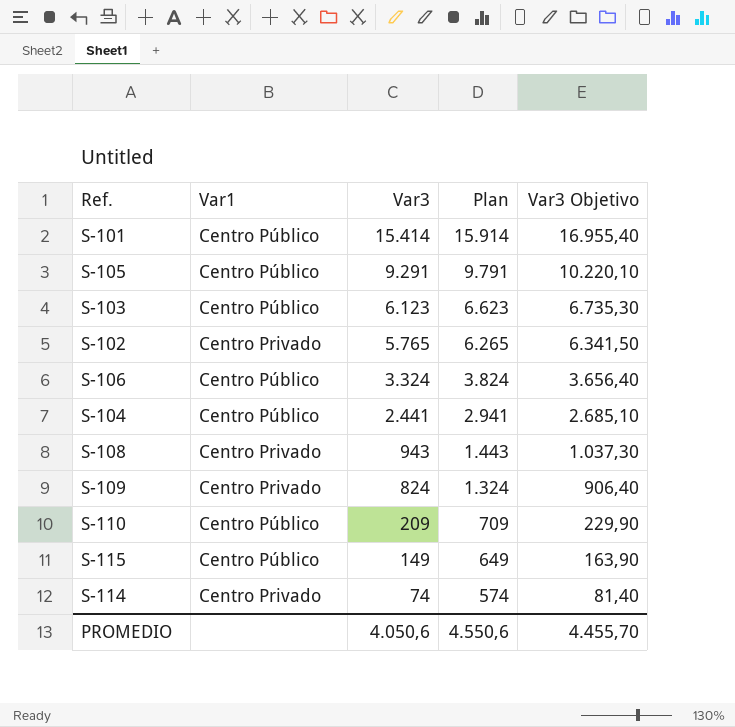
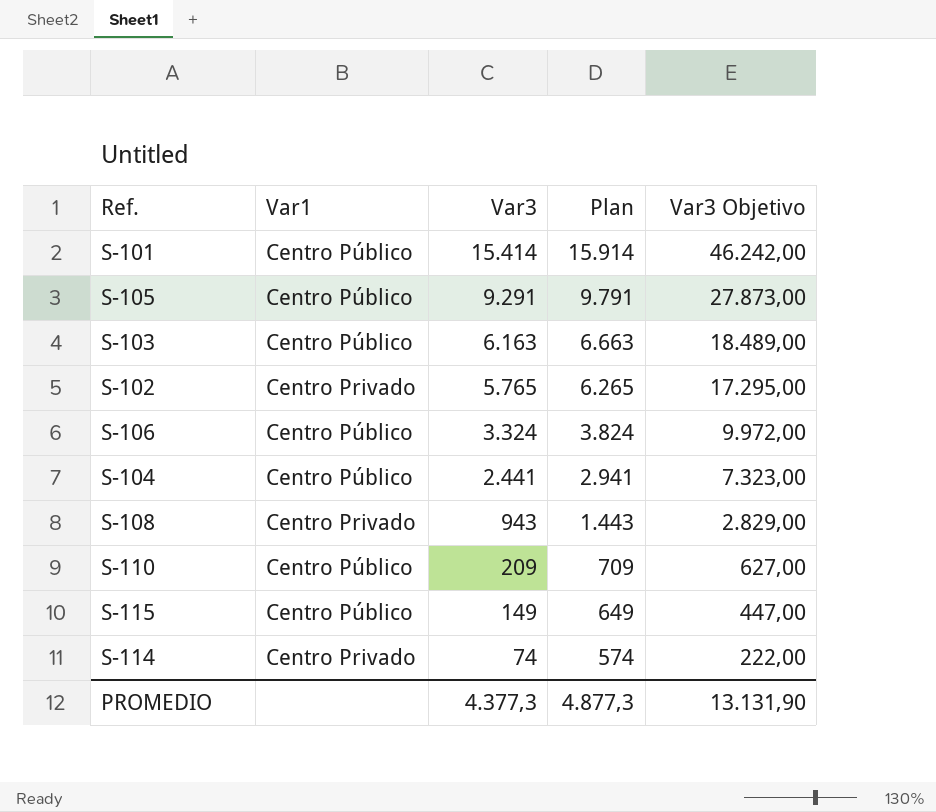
column Var3 Objetivo | formula: [Var3] * 1,1 -> [Var3] * 3
row S-109: Centro Privado | 824 | 1.324 | 906,40 -> none
S-103 | Var3: 6.123 -> 6.163
S-103 | Plan: 6.623 -> 6.663
PROMEDIO | Var3: 4.050,6 -> 4.377,3
PROMEDIO | Plan: 4.550,6 -> 4.877,3
PROMEDIO | Var3 Objetivo: 4.455,70 -> 13.131,90

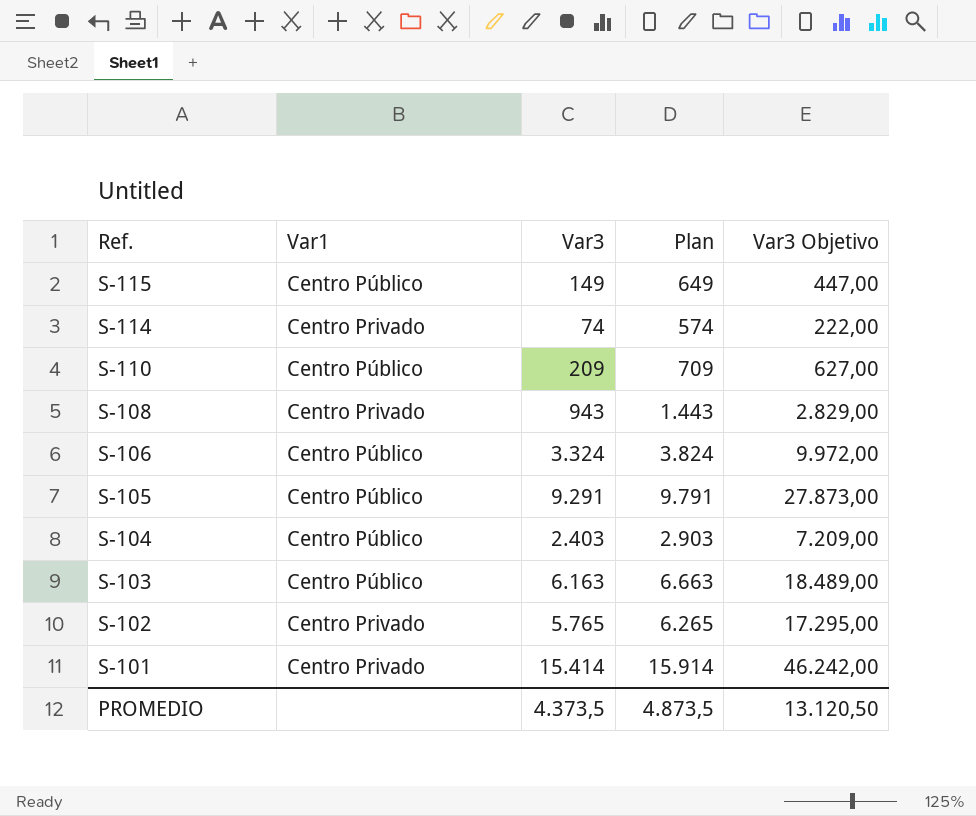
row order: Var3 descending -> Ref. descending
S-104 | Var3: 2.441 -> 2.403
S-104 | Plan: 2.941 -> 2.903
S-104 | Var3 Objetivo: 7.323,00 -> 7.209,00
S-101 | Var1: Centro Público -> Centro Privado
PROMEDIO | Var3: 4.377,3 -> 4.373,5
PROMEDIO | Plan: 4.877,3 -> 4.873,5
PROMEDIO | Var3 Objetivo: 13.131,90 -> 13.120,50

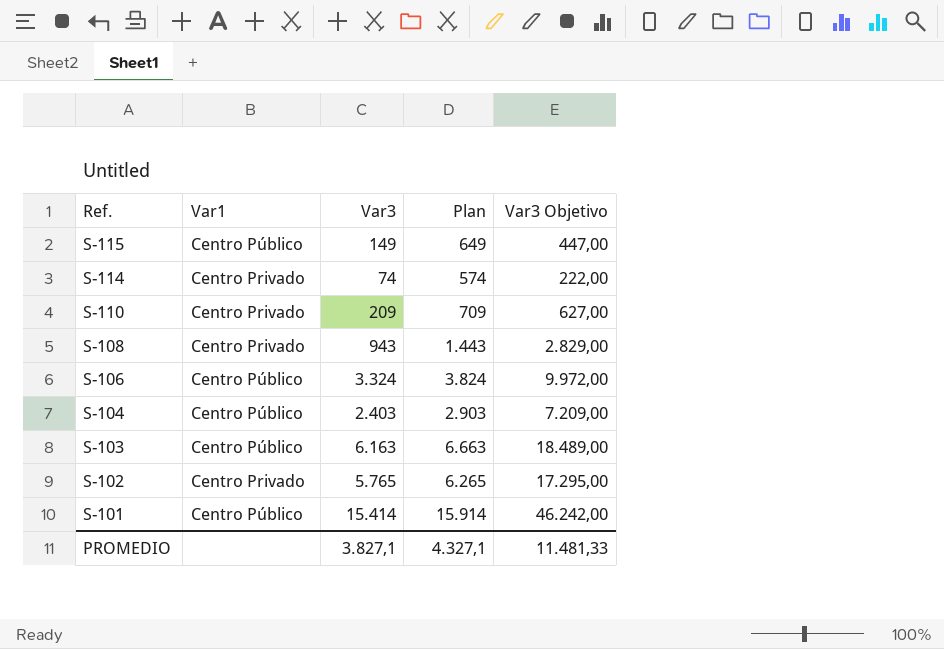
row S-105: Centro Público | 9.291 | 9.791 | 27.873,00 -> none
S-110 | Var1: Centro Público -> Centro Privado
S-101 | Var1: Centro Privado -> Centro Público
PROMEDIO | Var3: 4.373,5 -> 3.827,1
PROMEDIO | Plan: 4.873,5 -> 4.327,1
PROMEDIO | Var3 Objetivo: 13.120,50 -> 11.481,33

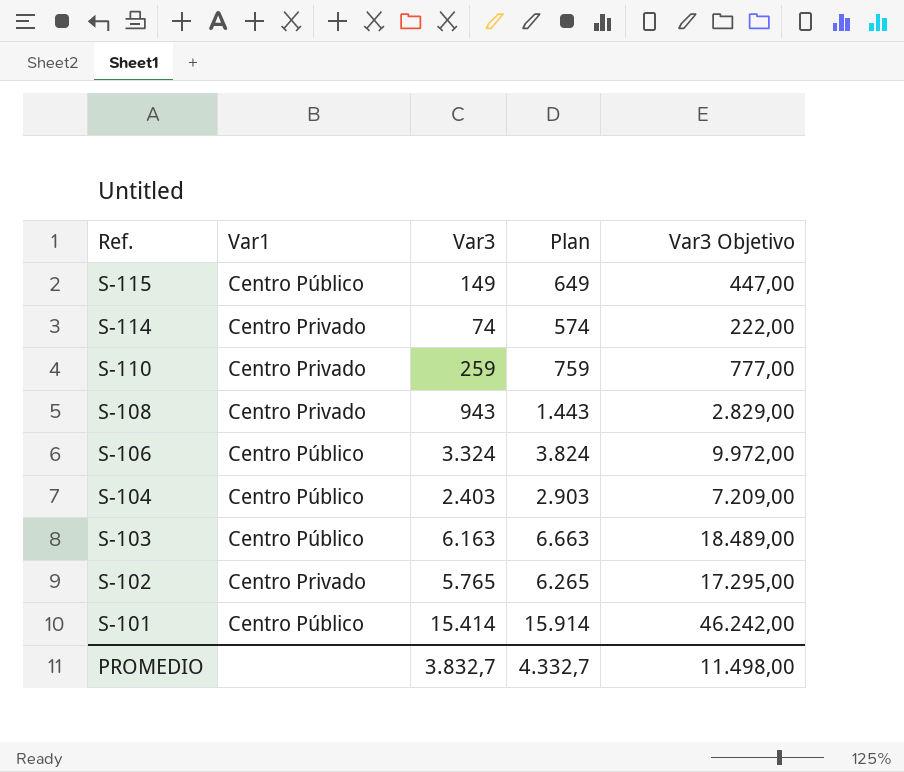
S-110 | Var3: 209 -> 259
S-110 | Plan: 709 -> 759
S-110 | Var3 Objetivo: 627,00 -> 777,00
PROMEDIO | Var3: 3.827,1 -> 3.832,7
PROMEDIO | Plan: 4.327,1 -> 4.332,7
PROMEDIO | Var3 Objetivo: 11.481,33 -> 11.498,00

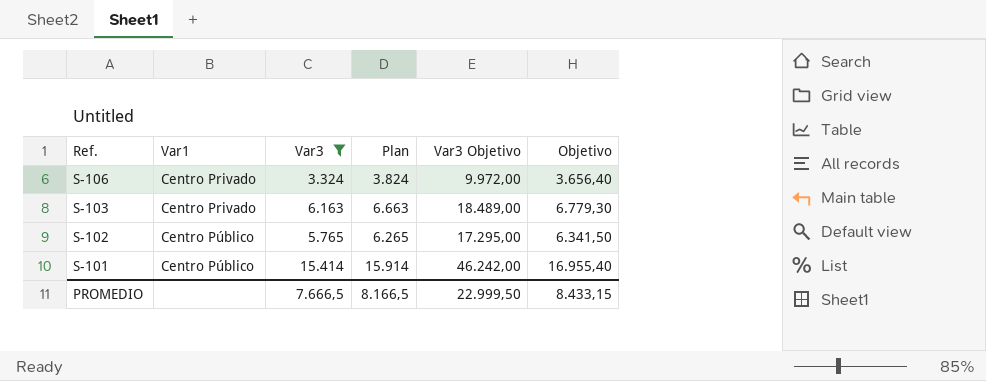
filter: none -> Var3 >= 3.324
column Objetivo | formula: none -> [Var3] * 1,1
S-106 | Var1: Centro Público -> Centro Privado
S-103 | Var1: Centro Público -> Centro Privado
S-102 | Var1: Centro Privado -> Centro Público
PROMEDIO | Var3: 3.832,7 -> 7.666,5
PROMEDIO | Plan: 4.332,7 -> 8.166,5
PROMEDIO | Var3 Objetivo: 11.498,00 -> 22.999,50

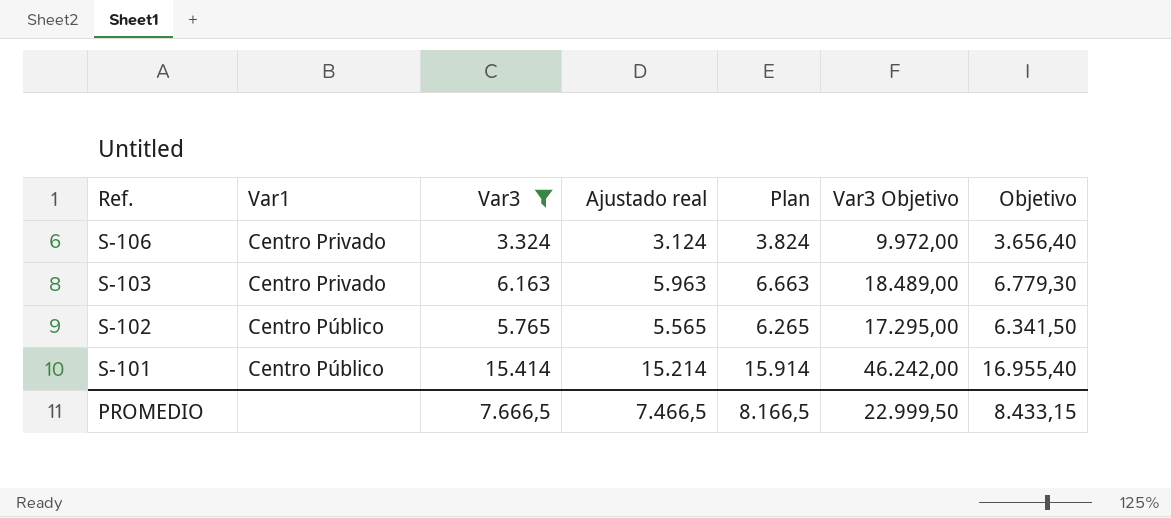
column Ajustado real | formula: none -> [Var3] - 200

